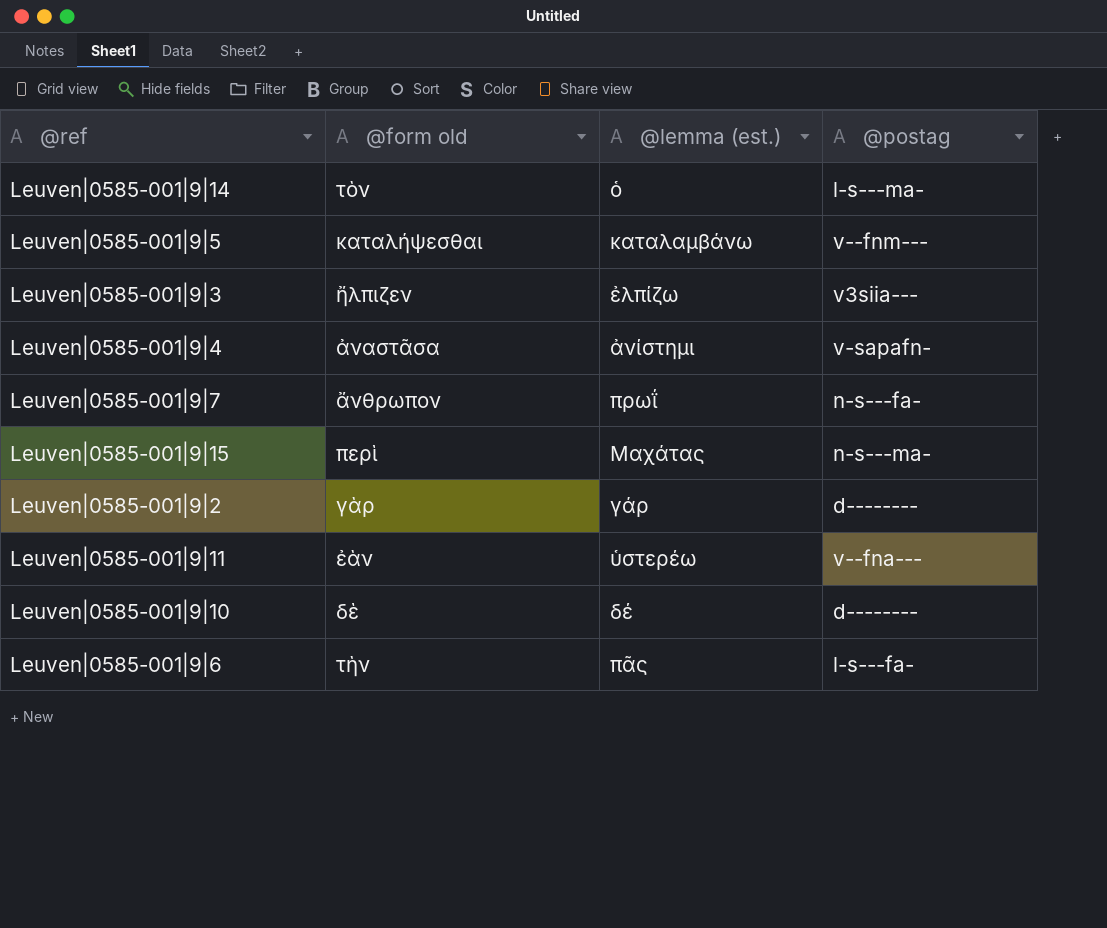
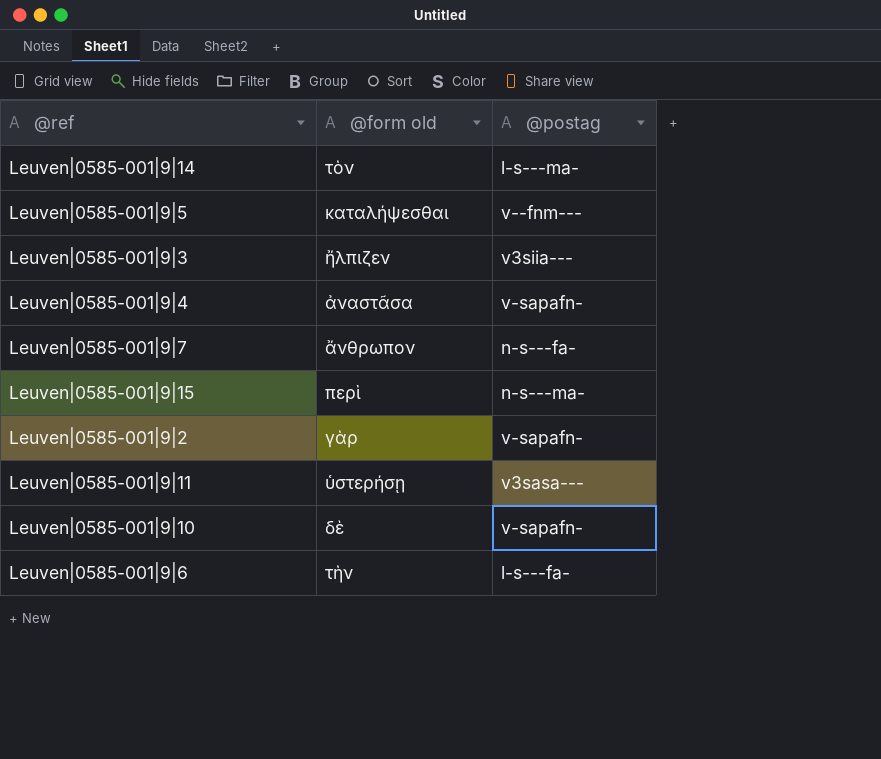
column @lemma (est.) | position: 3 -> none
Leuven|0585-001|9|2 | @postag: d-------- -> v-sapafn-
Leuven|0585-001|9|11 | @form old: ἐὰν -> ὑστερήσῃ
Leuven|0585-001|9|11 | @postag: v--fna--- -> v3sasa---
Leuven|0585-001|9|10 | @postag: d-------- -> v-sapafn-

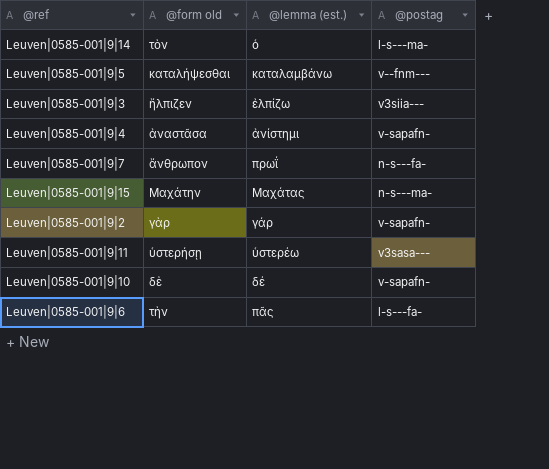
column @lemma (est.) | position: none -> 3
Leuven|0585-001|9|15 | @form old: περὶ -> Μαχάτην

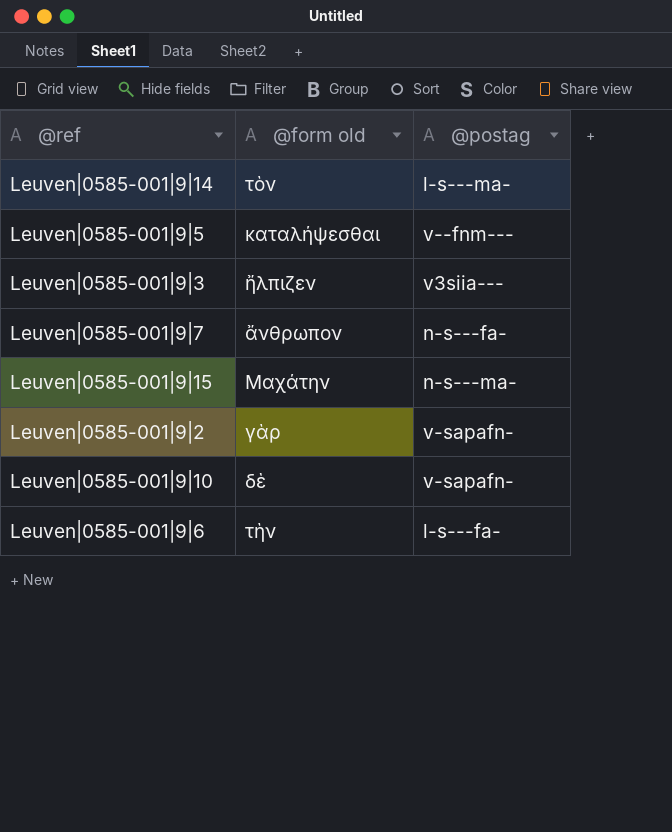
column @lemma (est.) | position: 3 -> none
row Leuven|0585-001|9|4: ἀναστᾶσα | ἀνίστημι | v-sapafn- -> none
row Leuven|0585-001|9|11: ὑστερήσῃ | ὑστερέω | v3sasa--- -> none

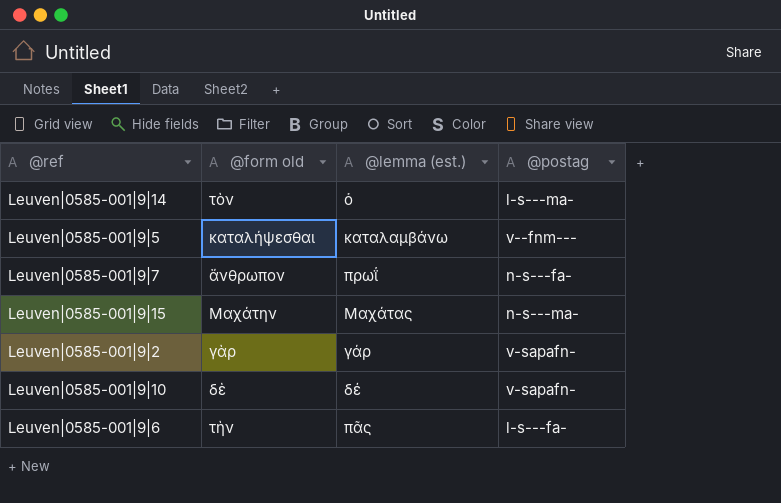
column @lemma (est.) | position: none -> 3
row Leuven|0585-001|9|3: ἤλπιζεν | v3siia--- -> none

